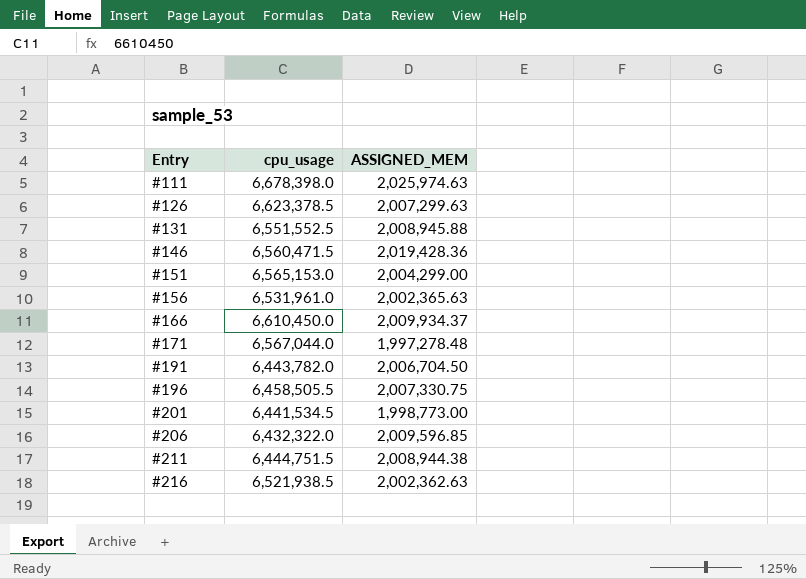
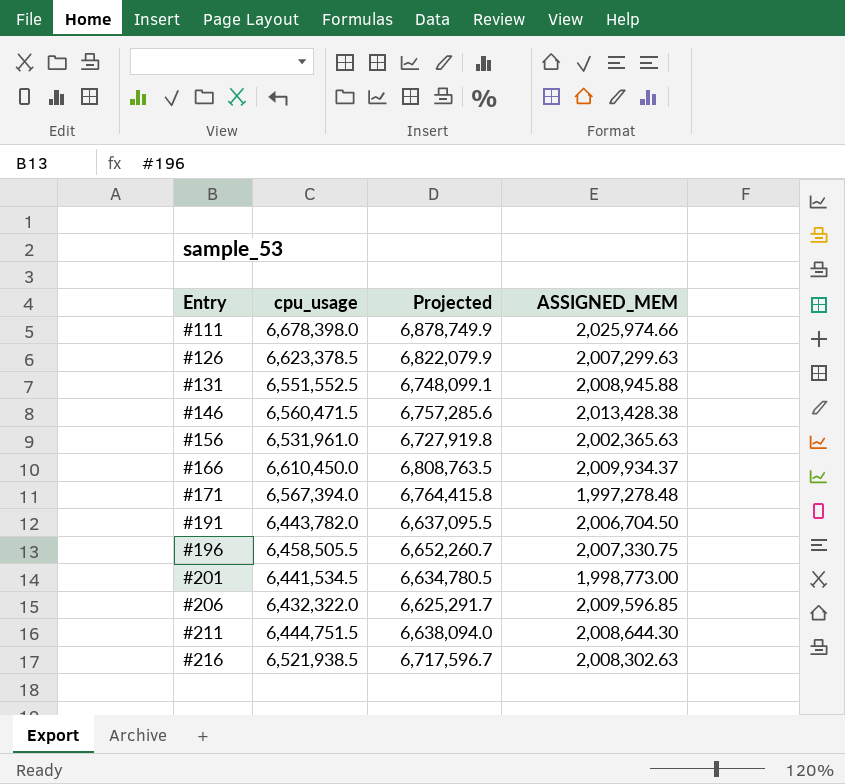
column Projected | formula: none -> [cpu_usage] * 1.03
row #151: 6,565,153.0 | 2,004,299.00 -> none
#111 | ASSIGNED_MEM: 2,025,974.63 -> 2,025,974.66
#146 | ASSIGNED_MEM: 2,019,428.36 -> 2,013,428.38
#171 | cpu_usage: 6,567,044.0 -> 6,567,394.0
#211 | ASSIGNED_MEM: 2,008,944.38 -> 2,008,644.30
#216 | ASSIGNED_MEM: 2,002,362.63 -> 2,008,302.63

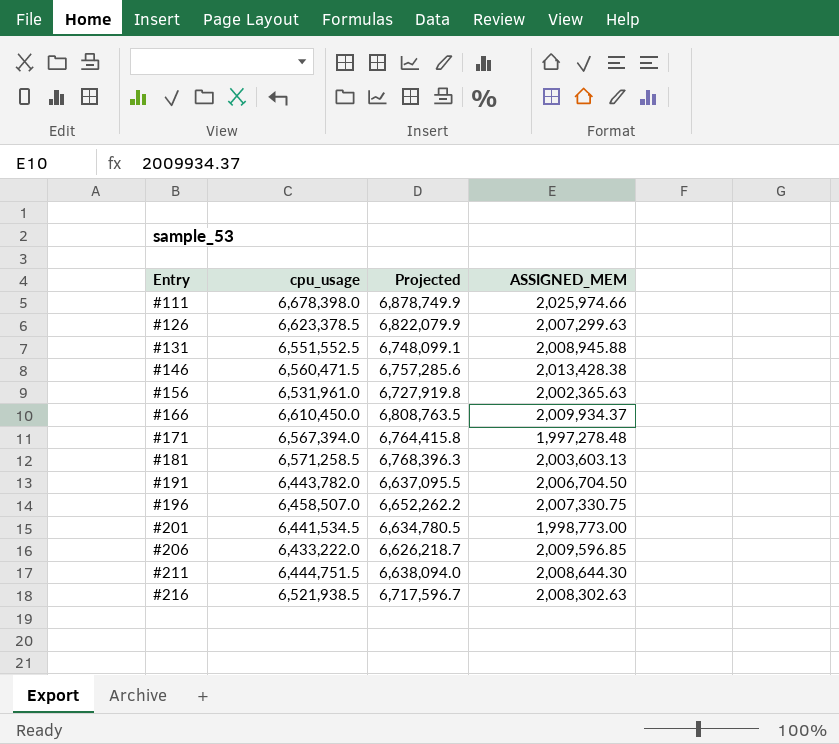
row #181: none -> 6,571,258.5 | 6,768,396.3 | 2,003,603.13
#196 | cpu_usage: 6,458,505.5 -> 6,458,507.0
#196 | Projected: 6,652,260.7 -> 6,652,262.2
#206 | cpu_usage: 6,432,322.0 -> 6,433,222.0
#206 | Projected: 6,625,291.7 -> 6,626,218.7

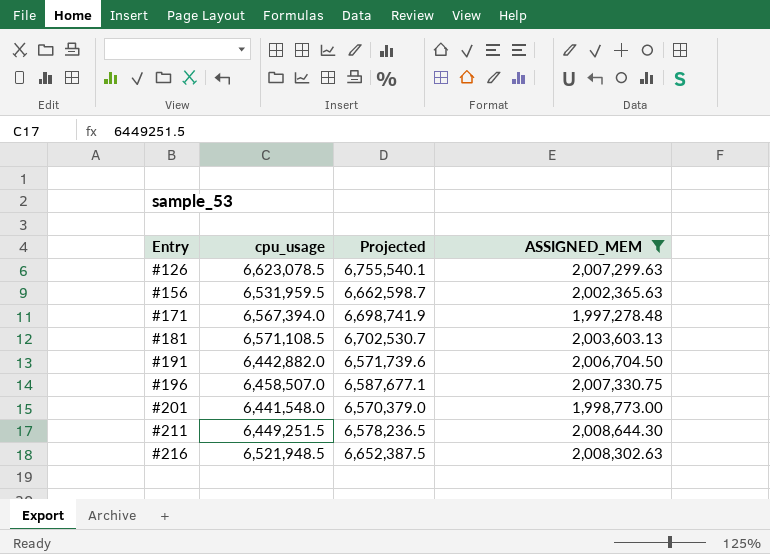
filter: none -> ASSIGNED_MEM <= 2,008,644.30
column Projected | formula: [cpu_usage] * 1.03 -> [cpu_usage] * 1.02
#126 | cpu_usage: 6,623,378.5 -> 6,623,078.5
#156 | cpu_usage: 6,531,961.0 -> 6,531,959.5
#181 | cpu_usage: 6,571,258.5 -> 6,571,108.5
#191 | cpu_usage: 6,443,782.0 -> 6,442,882.0
#201 | cpu_usage: 6,441,534.5 -> 6,441,548.0
#211 | cpu_usage: 6,444,751.5 -> 6,449,251.5
#216 | cpu_usage: 6,521,938.5 -> 6,521,948.5

